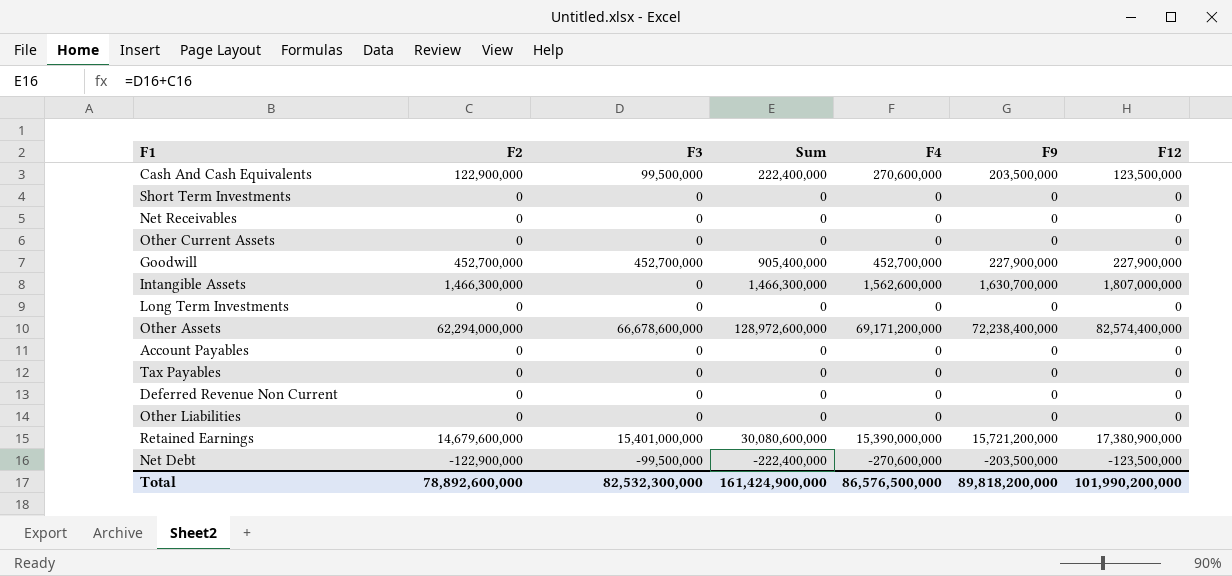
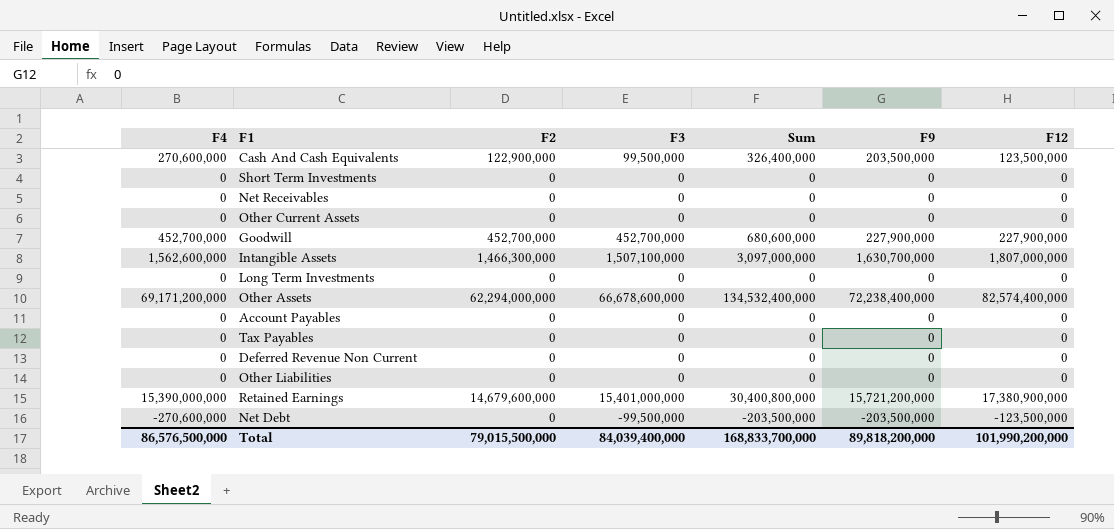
column F4 | position: 5 -> 1
column Sum | formula: [F2] + [F3] -> [F2] + [F9]
Intangible Assets | F3: 0 -> 1,507,100,000
Net Debt | F2: -122,900,000 -> 0
Total | F2: 78,892,600,000 -> 79,015,500,000
Total | F3: 82,532,300,000 -> 84,039,400,000
Total | Sum: 161,424,900,000 -> 168,833,700,000

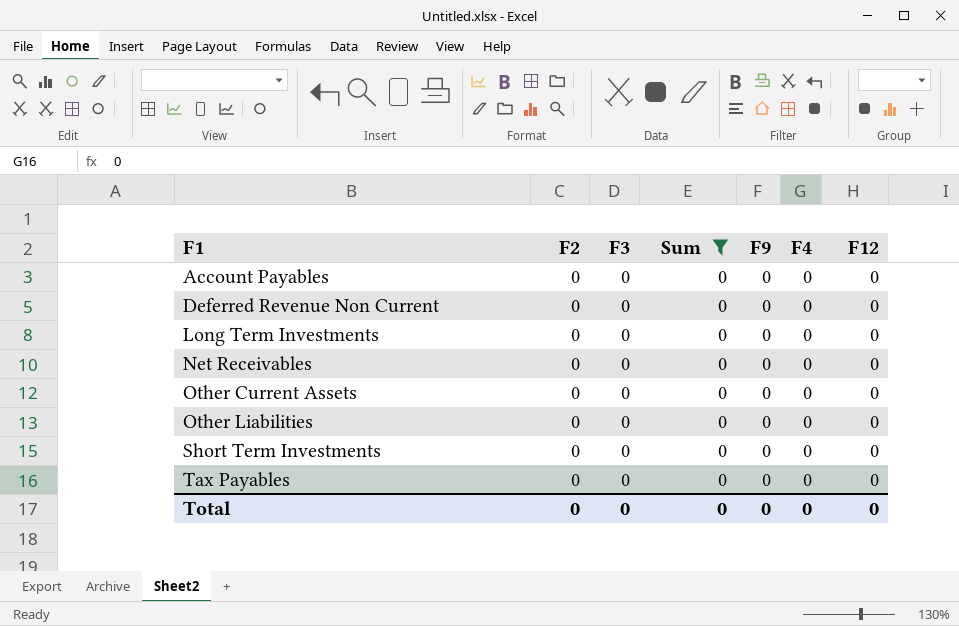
filter: none -> Sum = 0
row order: none -> F1 ascending
column F4 | position: 1 -> 6
Total | F2: 79,015,500,000 -> 0
Total | F3: 84,039,400,000 -> 0
Total | Sum: 168,833,700,000 -> 0
Total | F9: 89,818,200,000 -> 0
Total | F4: 86,576,500,000 -> 0
Total | F12: 101,990,200,000 -> 0

